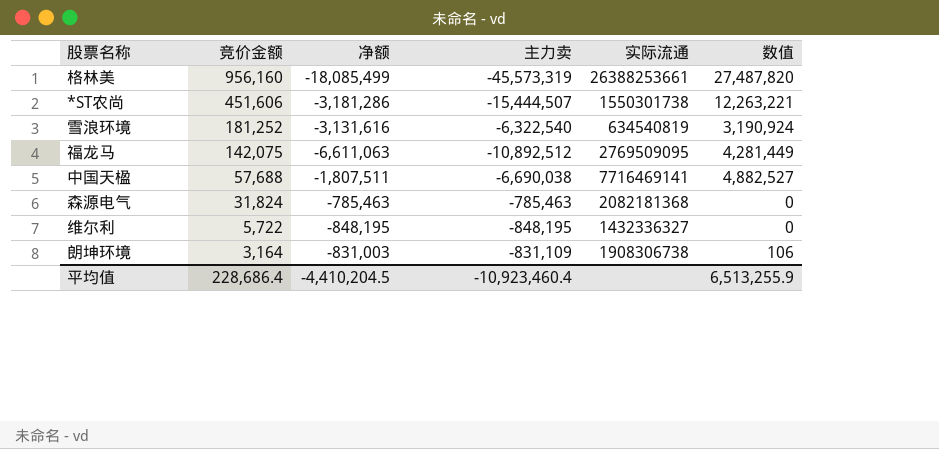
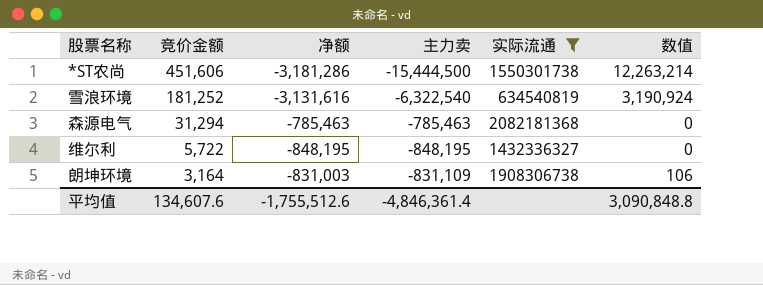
filter: none -> 实际流通 <= 2082181368
*ST农尚 | 主力卖: -15,444,507 -> -15,444,500
*ST农尚 | 数值: 12,263,221 -> 12,263,214
森源电气 | 竞价金额: 31,824 -> 31,294
平均值 | 竞价金额: 228,686.4 -> 134,607.6
平均值 | 净额: -4,410,204.5 -> -1,755,512.6
平均值 | 主力卖: -10,923,460.4 -> -4,846,361.4
平均值 | 数值: 6,513,255.9 -> 3,090,848.8

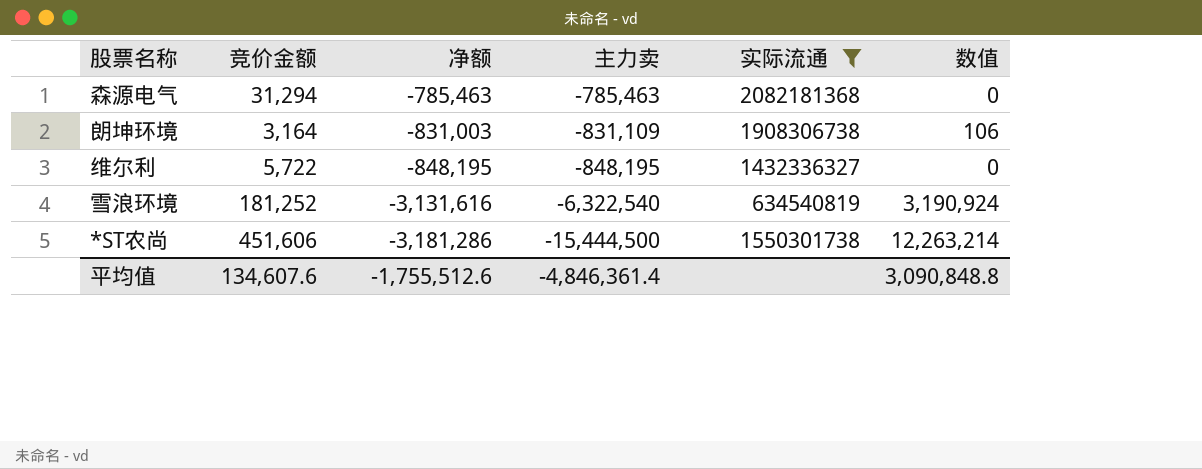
row order: 竞价金额 descending -> 净额 descending

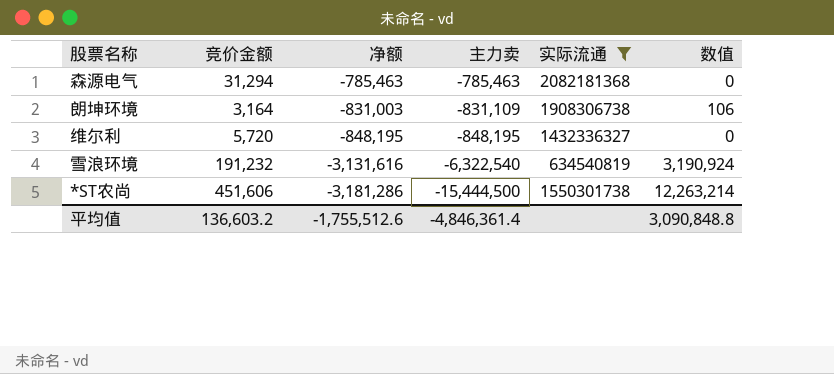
维尔利 | 竞价金额: 5,722 -> 5,720
雪浪环境 | 竞价金额: 181,252 -> 191,232
平均值 | 竞价金额: 134,607.6 -> 136,603.2

